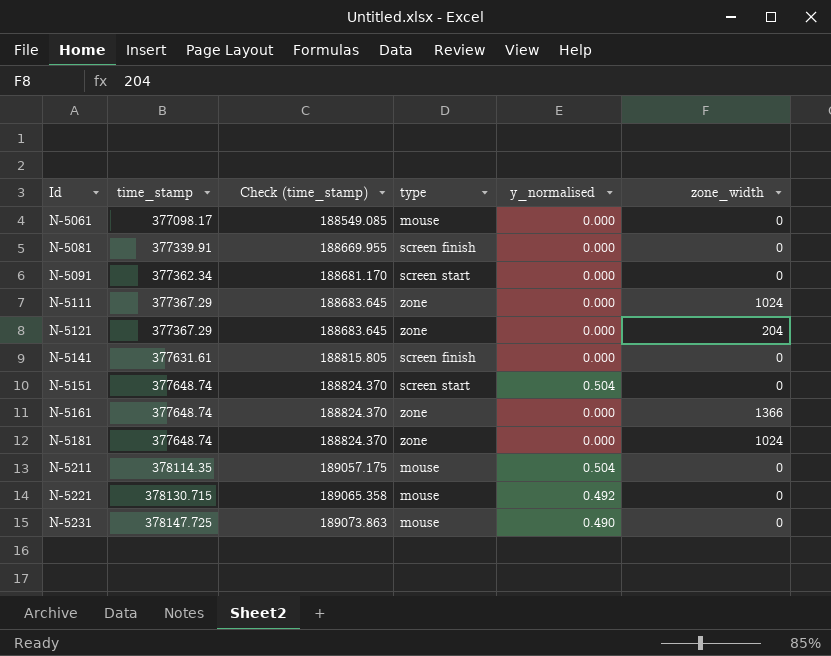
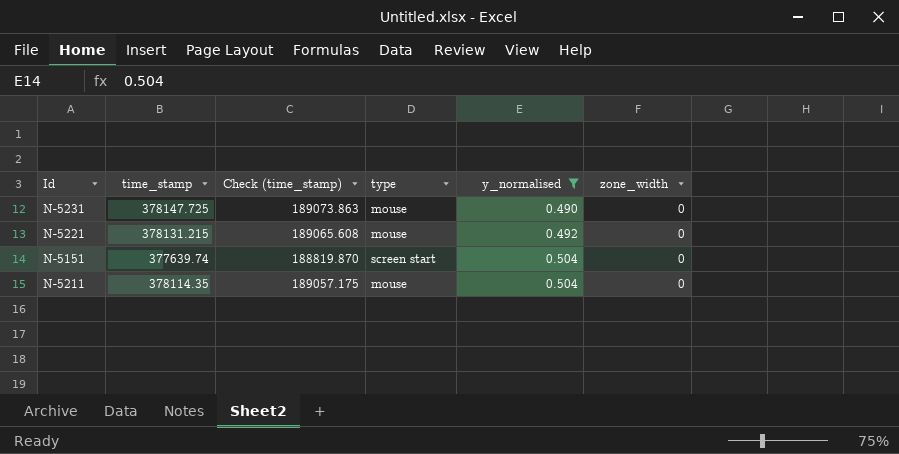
filter: none -> y_normalised != 0.000
row order: Id ascending -> y_normalised ascending
N-5221 | time_stamp: 378130.715 -> 378131.215
N-5221 | Check (time_stamp): 189065.358 -> 189065.608
N-5151 | time_stamp: 377648.74 -> 377639.74
N-5151 | Check (time_stamp): 188824.370 -> 188819.870

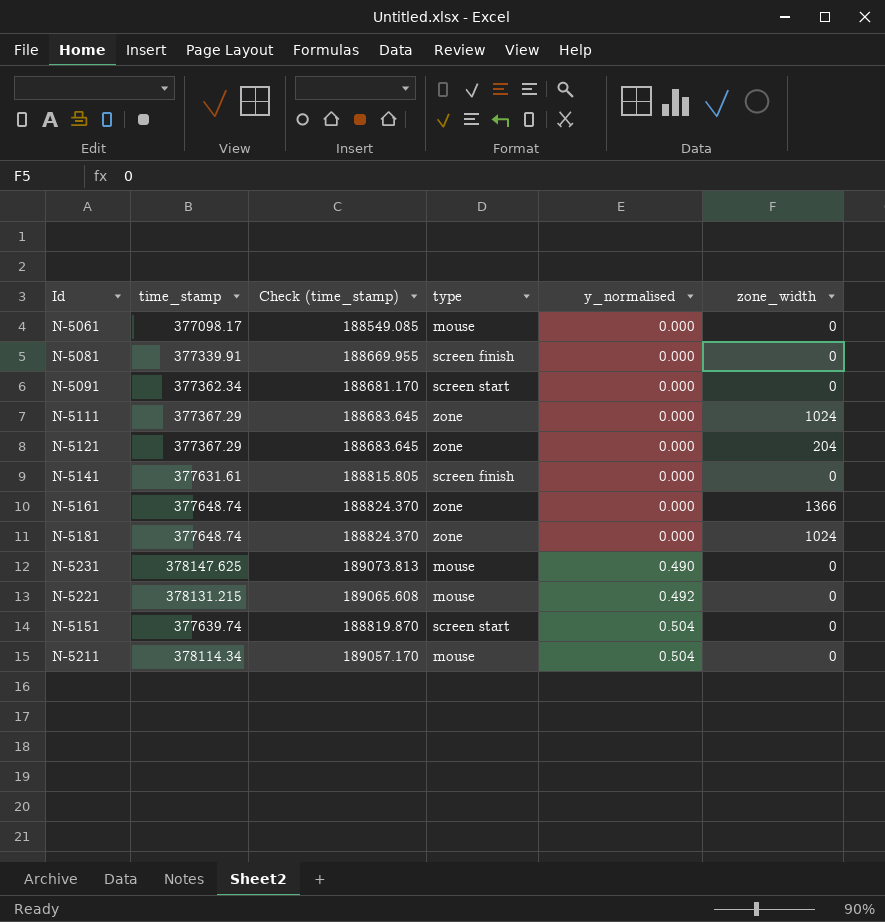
filter: y_normalised != 0.000 -> none
N-5231 | time_stamp: 378147.725 -> 378147.625
N-5231 | Check (time_stamp): 189073.863 -> 189073.813
N-5211 | time_stamp: 378114.35 -> 378114.34
N-5211 | Check (time_stamp): 189057.175 -> 189057.170

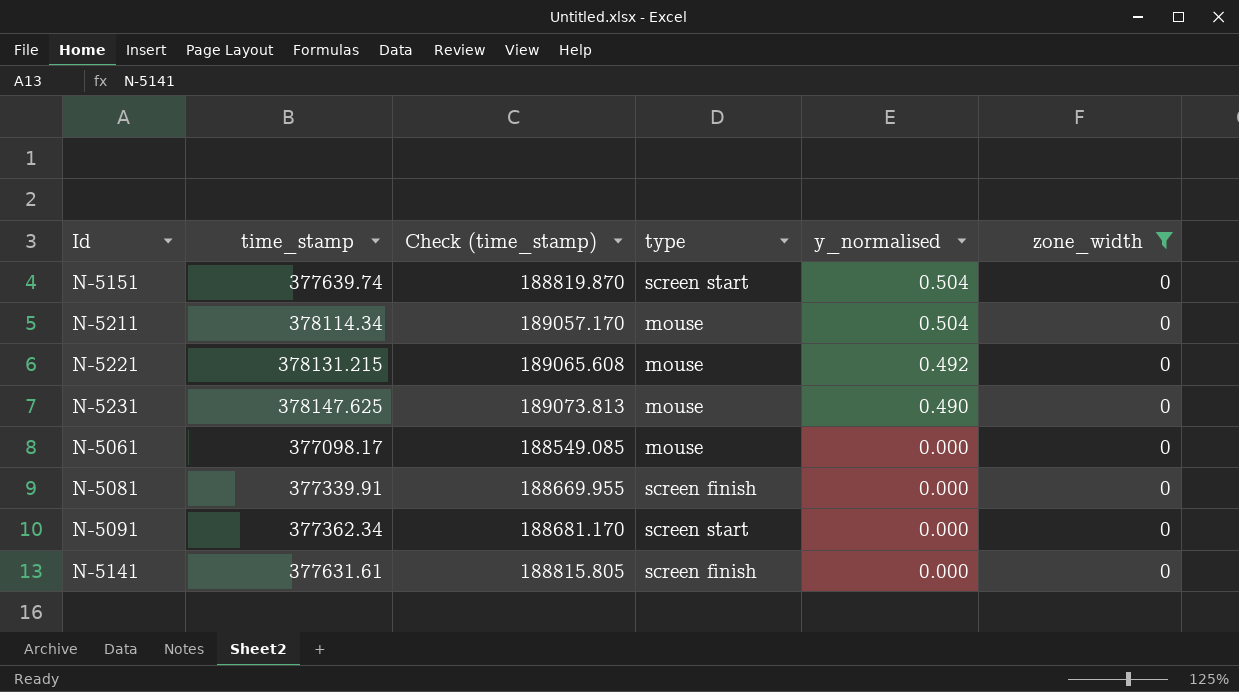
filter: none -> zone_width = 0
row order: y_normalised ascending -> y_normalised descending

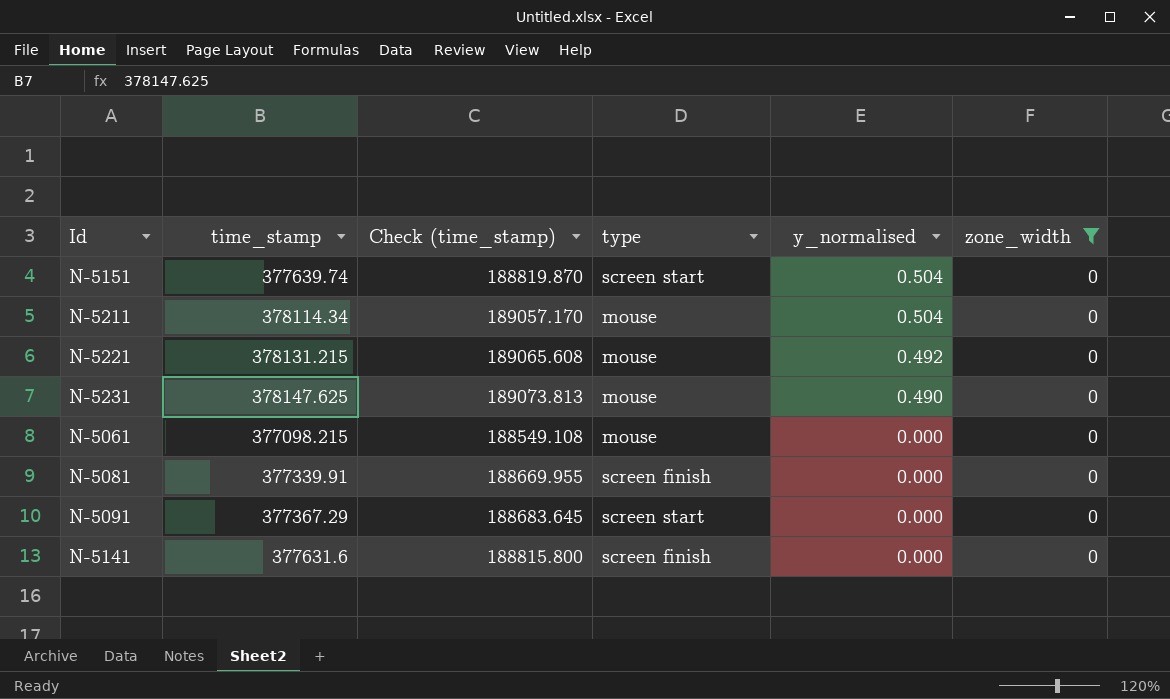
N-5061 | time_stamp: 377098.17 -> 377098.215
N-5061 | Check (time_stamp): 188549.085 -> 188549.108
N-5091 | time_stamp: 377362.34 -> 377367.29
N-5091 | Check (time_stamp): 188681.170 -> 188683.645
N-5141 | time_stamp: 377631.61 -> 377631.6
N-5141 | Check (time_stamp): 188815.805 -> 188815.800

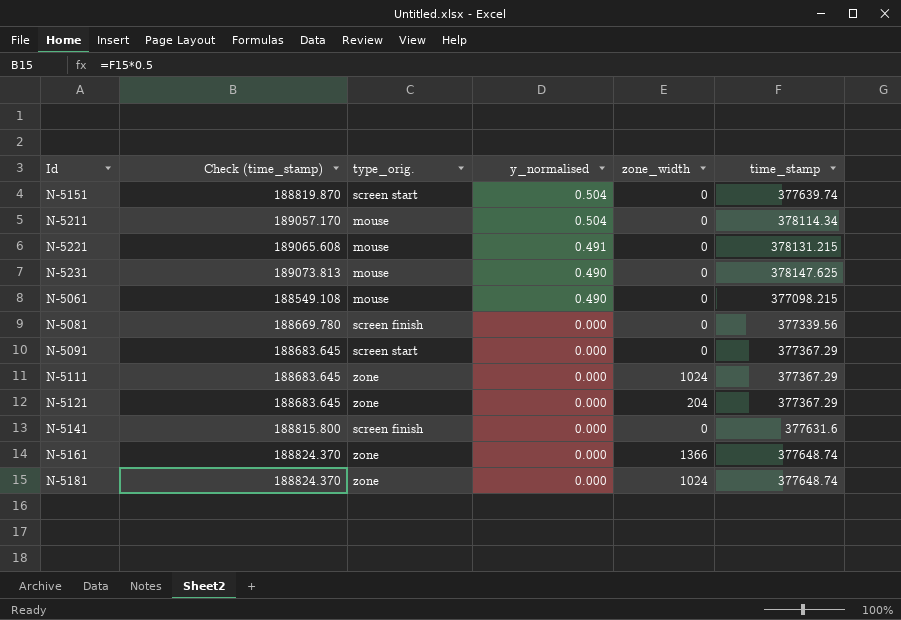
filter: zone_width = 0 -> none
column name: type -> type_orig.
column time_stamp | position: 2 -> 6
N-5221 | y_normalised: 0.492 -> 0.491
N-5061 | y_normalised: 0.000 -> 0.490
N-5081 | Check (time_stamp): 188669.955 -> 188669.780
N-5081 | time_stamp: 377339.91 -> 377339.56

